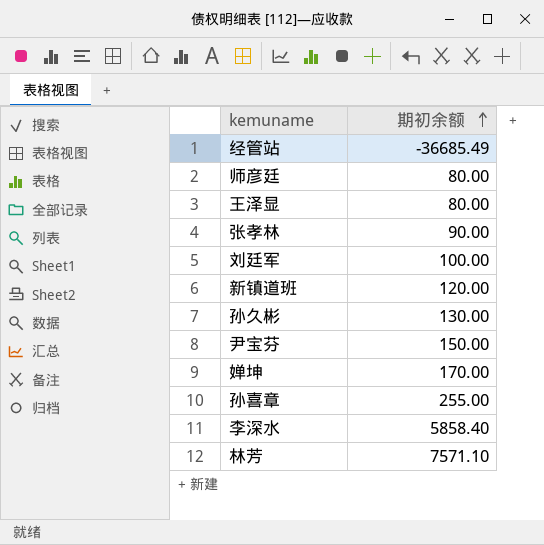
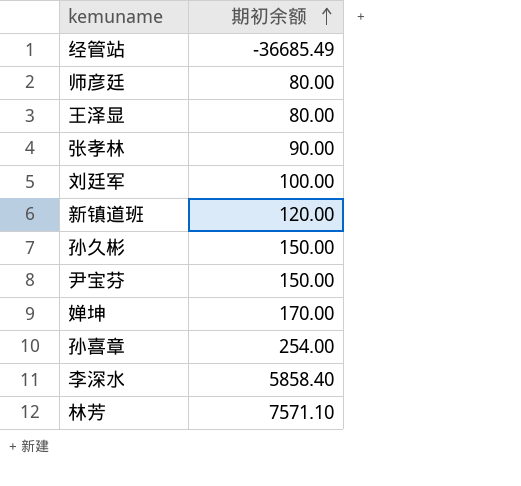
孙久彬 | 期初余额: 130.00 -> 150.00
孙喜章 | 期初余额: 255.00 -> 254.00

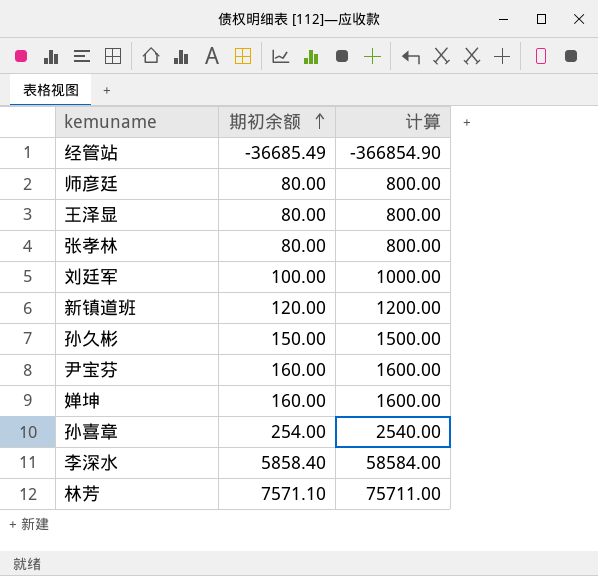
column 计算 | formula: none -> [期初余额] * 10
张孝林 | 期初余额: 90.00 -> 80.00
尹宝芬 | 期初余额: 150.00 -> 160.00
婵坤 | 期初余额: 170.00 -> 160.00

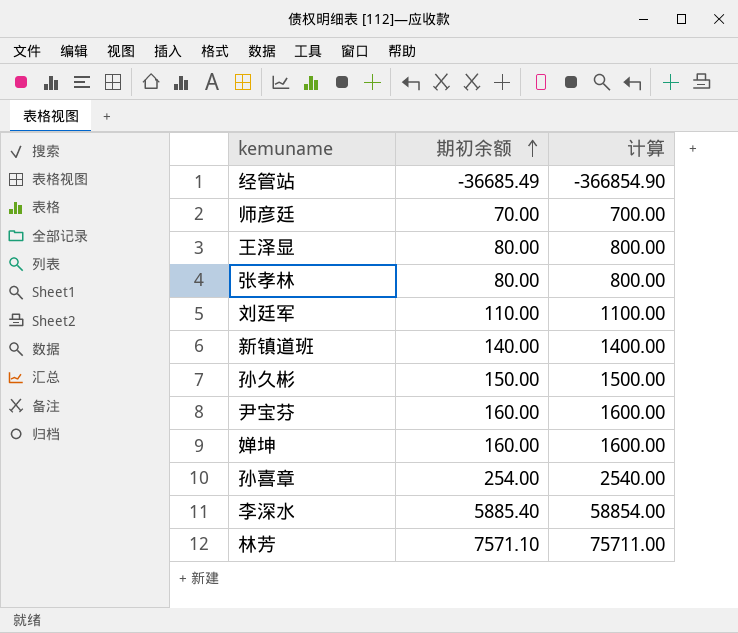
师彦廷 | 期初余额: 80.00 -> 70.00
师彦廷 | 计算: 800.00 -> 700.00
刘廷军 | 期初余额: 100.00 -> 110.00
刘廷军 | 计算: 1000.00 -> 1100.00
新镇道班 | 期初余额: 120.00 -> 140.00
新镇道班 | 计算: 1200.00 -> 1400.00
李深水 | 期初余额: 5858.40 -> 5885.40
李深水 | 计算: 58584.00 -> 58854.00

